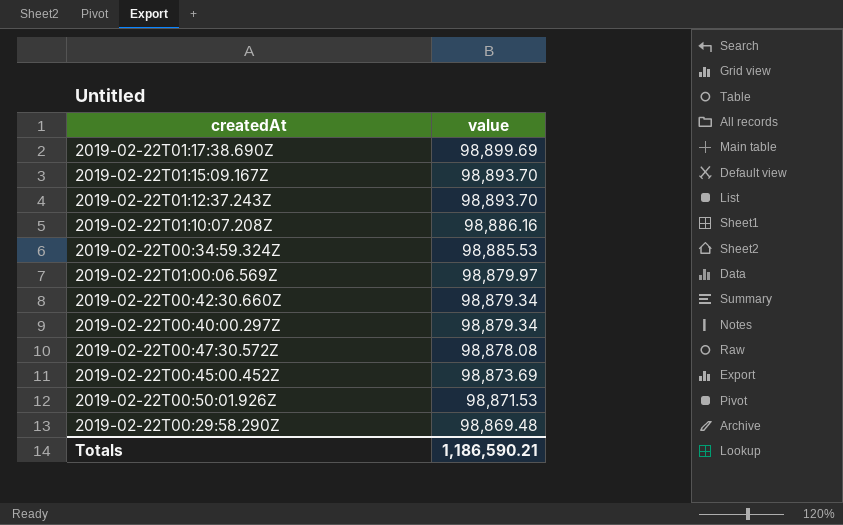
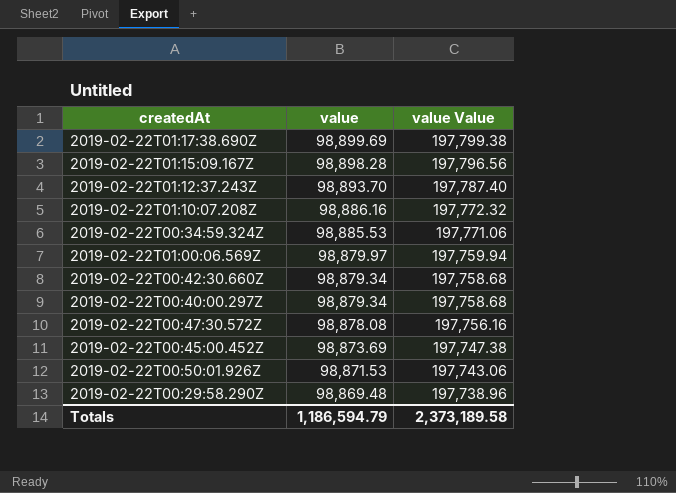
column value Value | formula: none -> [value] * 2
2019-02-22T01:15:09.167Z | value: 98,893.70 -> 98,898.28
Totals | value: 1,186,590.21 -> 1,186,594.79

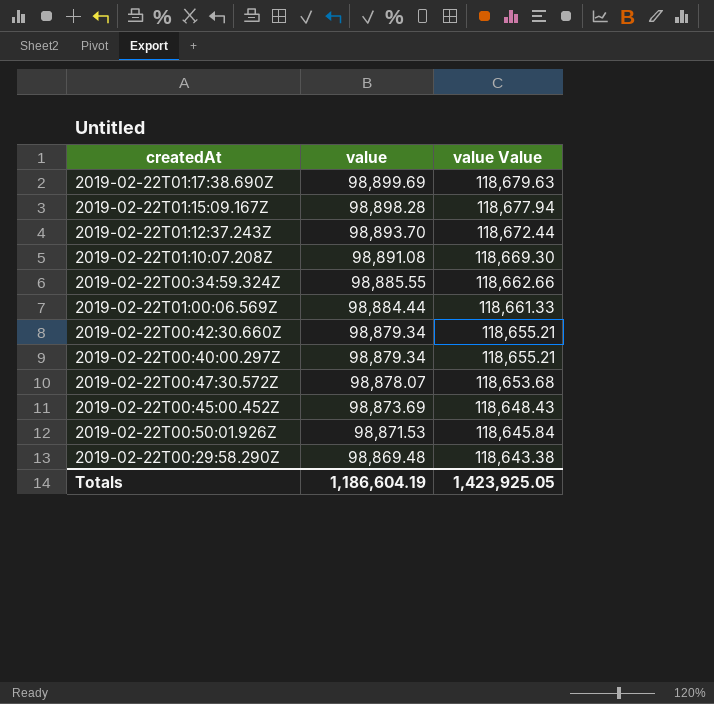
column value Value | formula: [value] * 2 -> [value] * 1.2
2019-02-22T01:10:07.208Z | value: 98,886.16 -> 98,891.08
2019-02-22T00:34:59.324Z | value: 98,885.53 -> 98,885.55
2019-02-22T01:00:06.569Z | value: 98,879.97 -> 98,884.44
2019-02-22T00:47:30.572Z | value: 98,878.08 -> 98,878.07
Totals | value: 1,186,594.79 -> 1,186,604.19
Totals | value Value: 2,373,189.58 -> 1,423,925.05

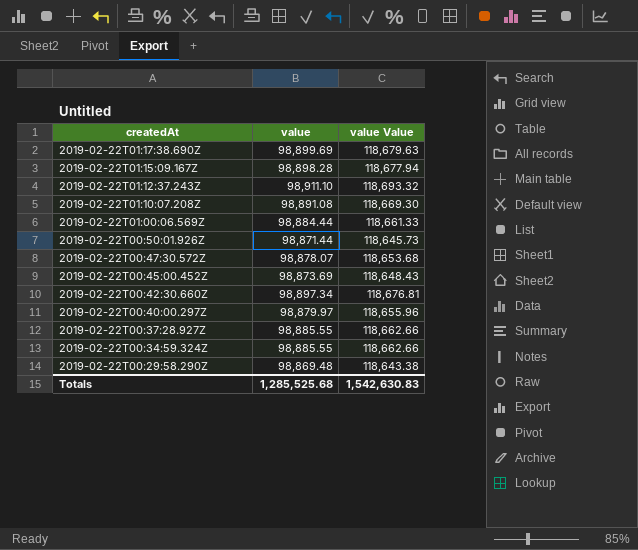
row order: value descending -> createdAt descending
2019-02-22T01:12:37.243Z | value: 98,893.70 -> 98,911.10
2019-02-22T01:12:37.243Z | value Value: 118,672.44 -> 118,693.32
2019-02-22T00:50:01.926Z | value: 98,871.53 -> 98,871.44
2019-02-22T00:50:01.926Z | value Value: 118,645.84 -> 118,645.73
2019-02-22T00:42:30.660Z | value: 98,879.34 -> 98,897.34
2019-02-22T00:42:30.660Z | value Value: 118,655.21 -> 118,676.81
2019-02-22T00:40:00.297Z | value: 98,879.34 -> 98,879.97
2019-02-22T00:40:00.297Z | value Value: 118,655.21 -> 118,655.96
row 2019-02-22T00:37:28.927Z: none -> 98,885.55 | 118,662.66
Totals | value: 1,186,604.19 -> 1,285,525.68
Totals | value Value: 1,423,925.05 -> 1,542,630.83

